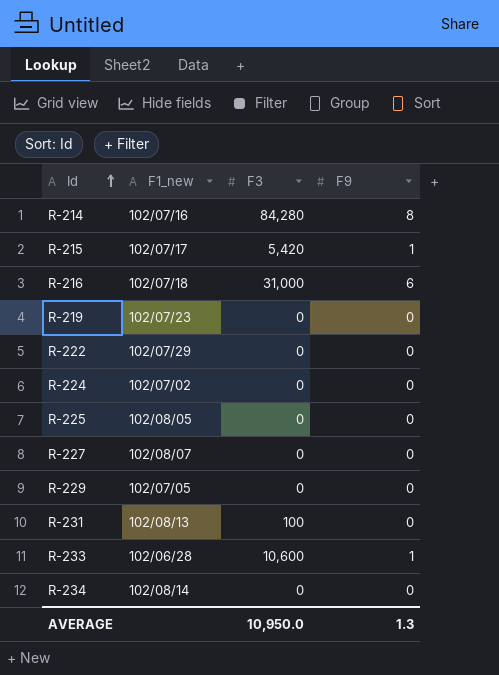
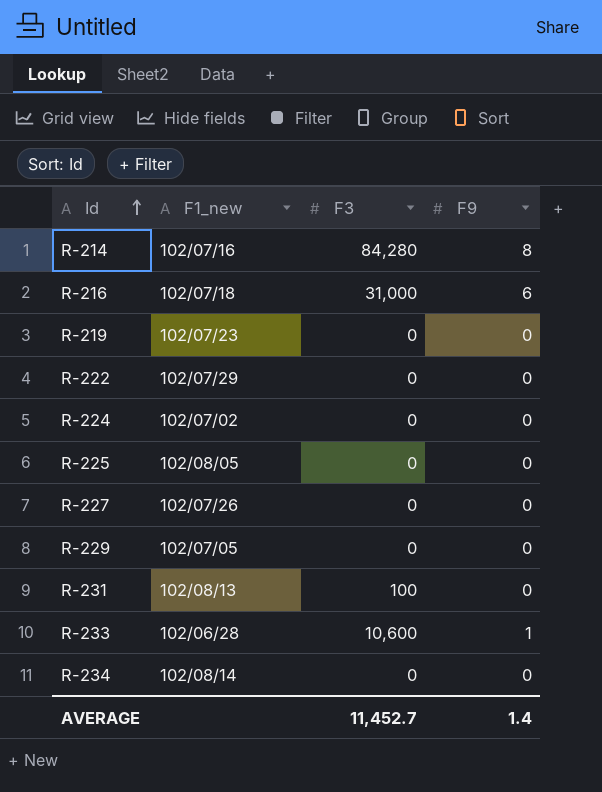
row R-215: 102/07/17 | 5,420 | 1 -> none
R-227 | F1_new: 102/08/07 -> 102/07/26
AVERAGE | F3: 10,950.0 -> 11,452.7
AVERAGE | F9: 1.3 -> 1.4

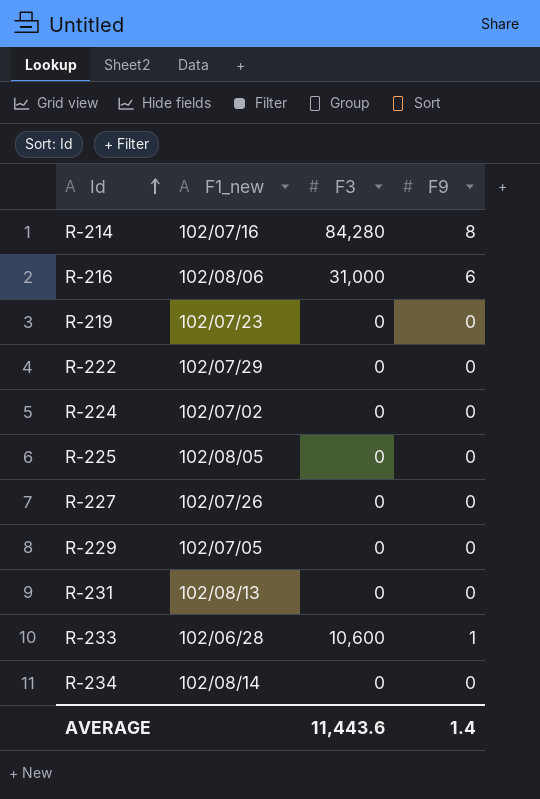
R-216 | F1_new: 102/07/18 -> 102/08/06
R-231 | F3: 100 -> 0
AVERAGE | F3: 11,452.7 -> 11,443.6

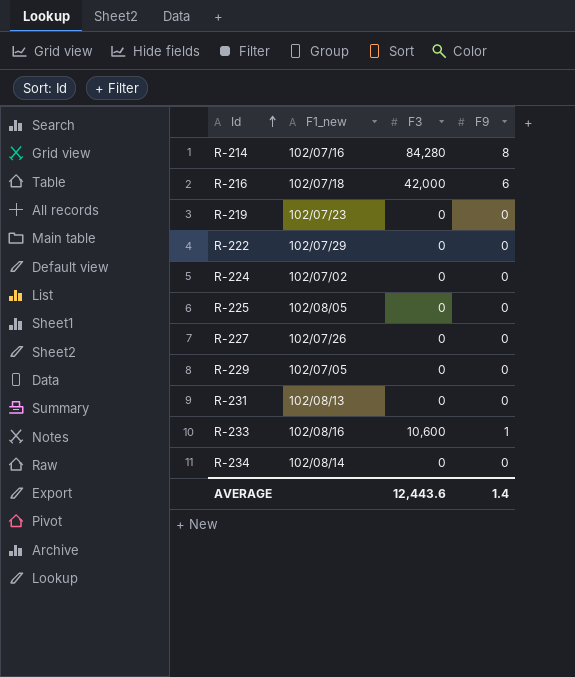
R-216 | F1_new: 102/08/06 -> 102/07/18
R-216 | F3: 31,000 -> 42,000
R-233 | F1_new: 102/06/28 -> 102/08/16
AVERAGE | F3: 11,443.6 -> 12,443.6

